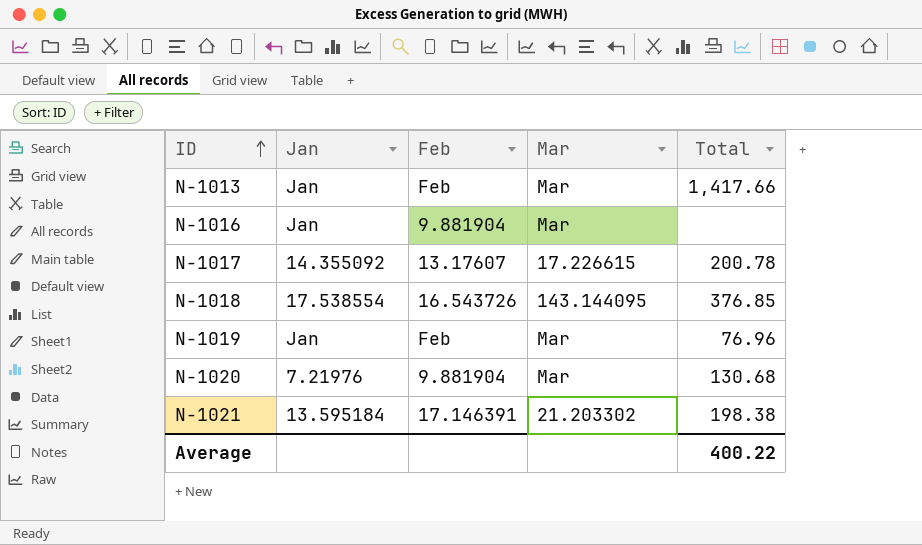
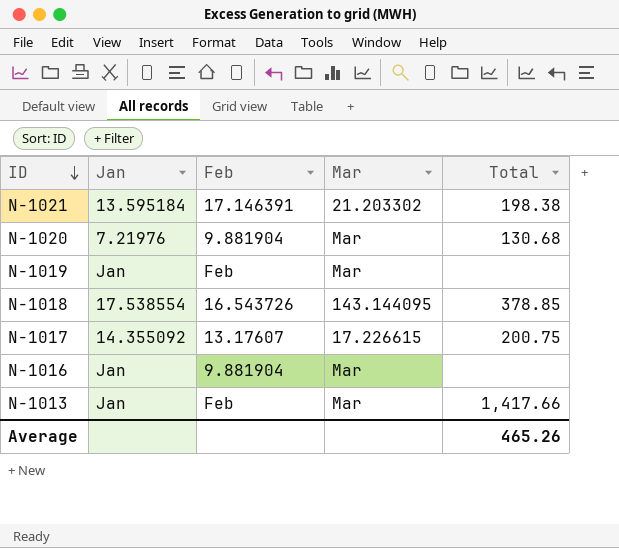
row order: ID ascending -> ID descending
N-1019 | Total: 76.96 -> none
N-1018 | Total: 376.85 -> 378.85
N-1017 | Total: 200.78 -> 200.75
Average | Total: 400.22 -> 465.26

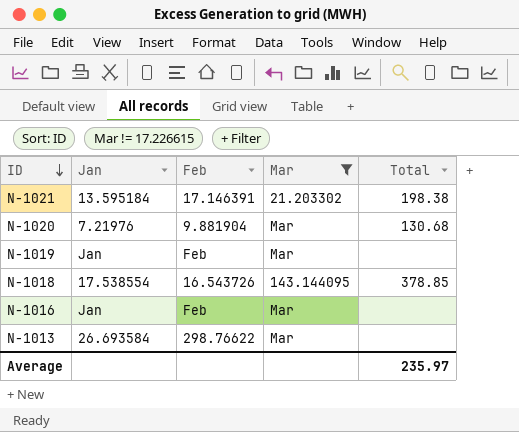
filter: none -> Mar != 17.226615
N-1016 | Feb: 9.881904 -> Feb
N-1013 | Jan: Jan -> 26.693584
N-1013 | Feb: Feb -> 298.76622
N-1013 | Total: 1,417.66 -> none
Average | Total: 465.26 -> 235.97

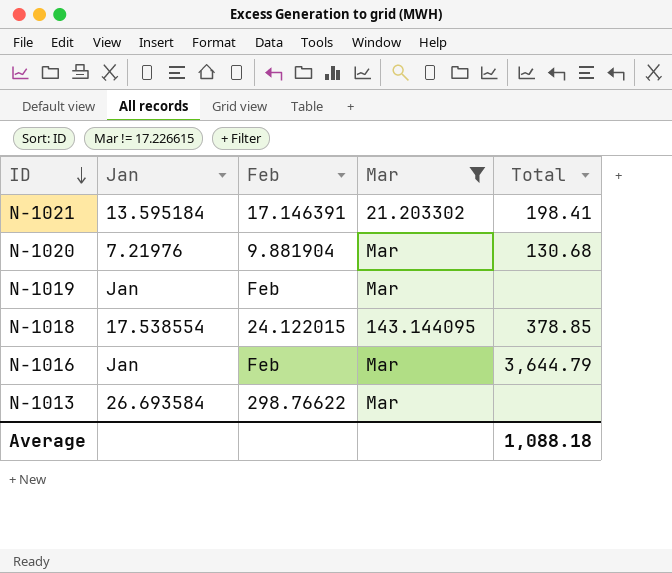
N-1021 | Total: 198.38 -> 198.41
N-1018 | Feb: 16.543726 -> 24.122015
N-1016 | Total: none -> 3,644.79
Average | Total: 235.97 -> 1,088.18

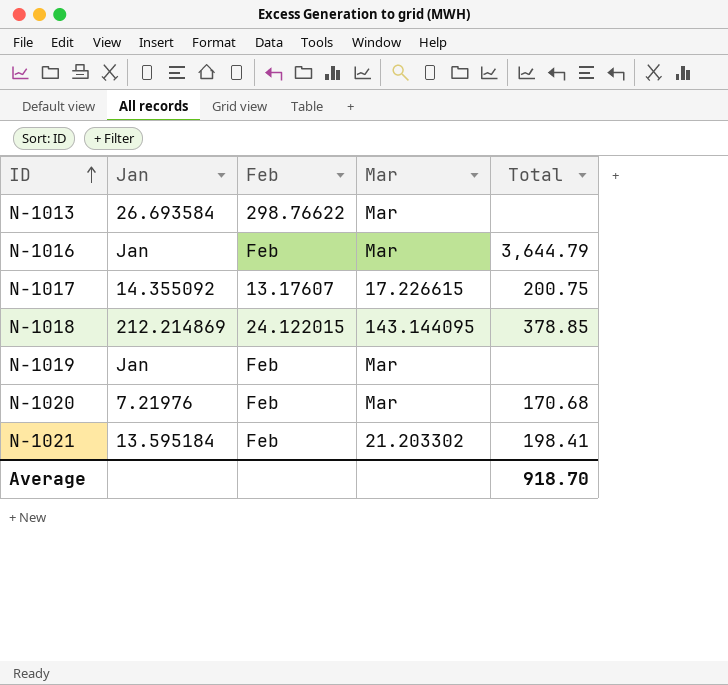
filter: Mar != 17.226615 -> none
row order: ID descending -> ID ascending
N-1018 | Jan: 17.538554 -> 212.214869
N-1020 | Feb: 9.881904 -> Feb
N-1020 | Total: 130.68 -> 170.68
N-1021 | Feb: 17.146391 -> Feb
Average | Total: 1,088.18 -> 918.70

